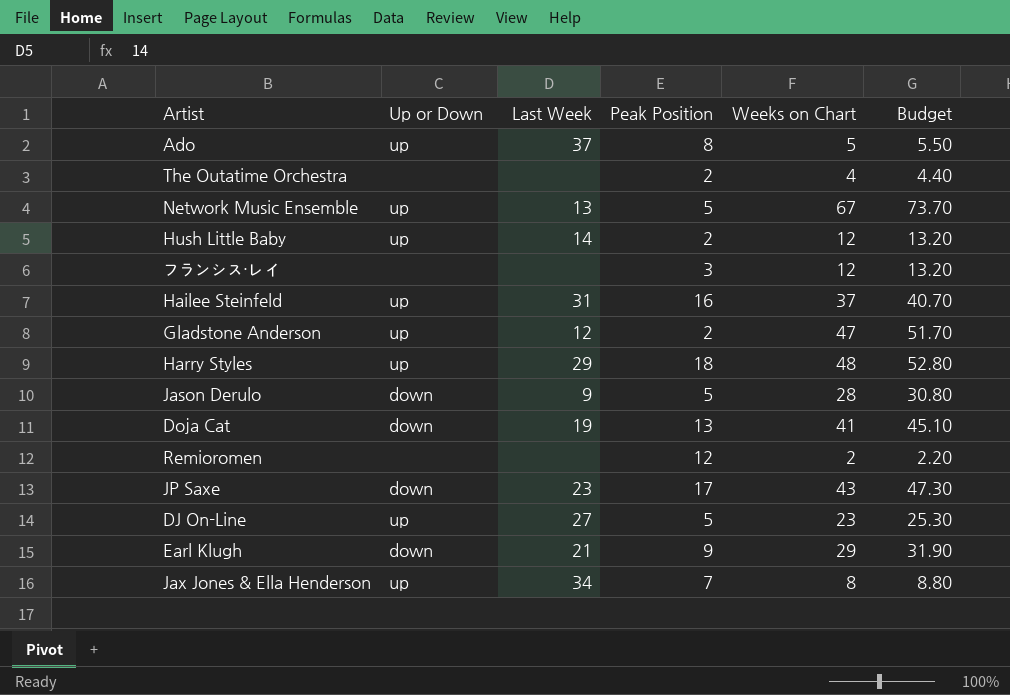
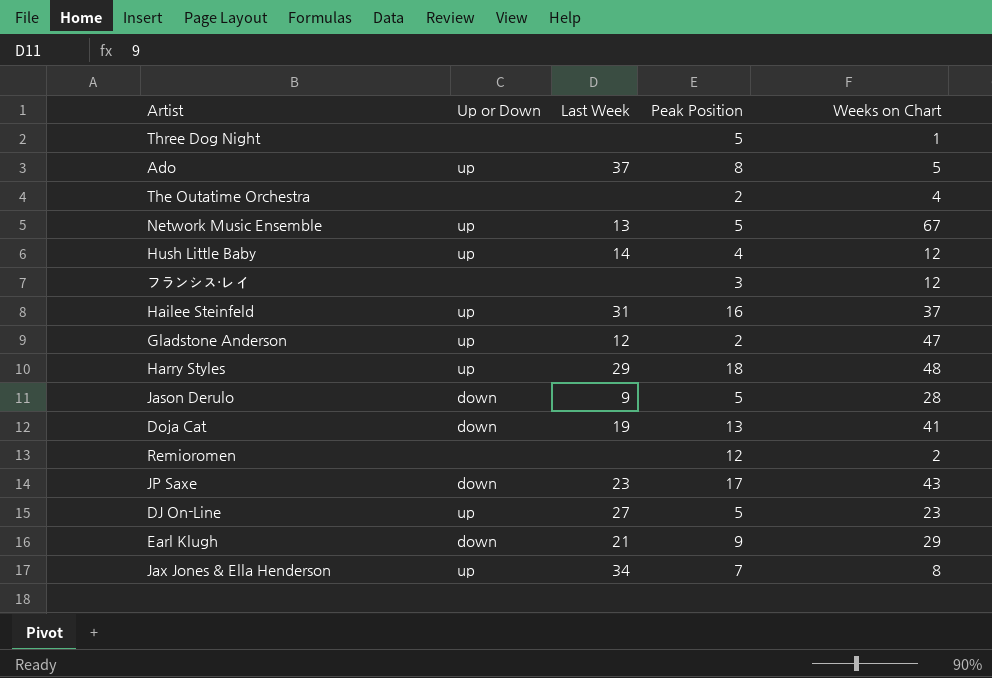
column Budget | formula: [Weeks on Chart] * 1.1 -> none
row Three Dog Night: none -> none | none | 5 | 1
Hush Little Baby | Peak Position: 2 -> 4

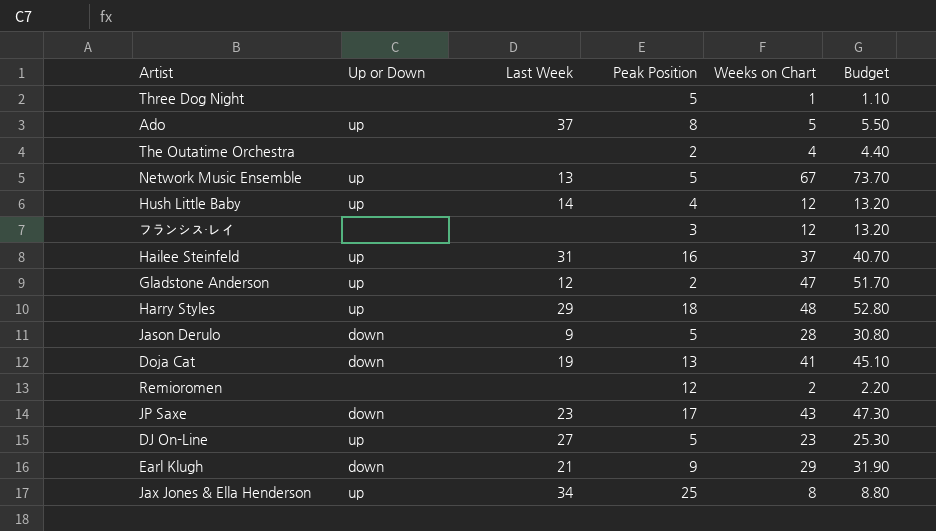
column Budget | formula: none -> [Weeks on Chart] * 1.1
Jax Jones & Ella Henderson | Peak Position: 7 -> 25

